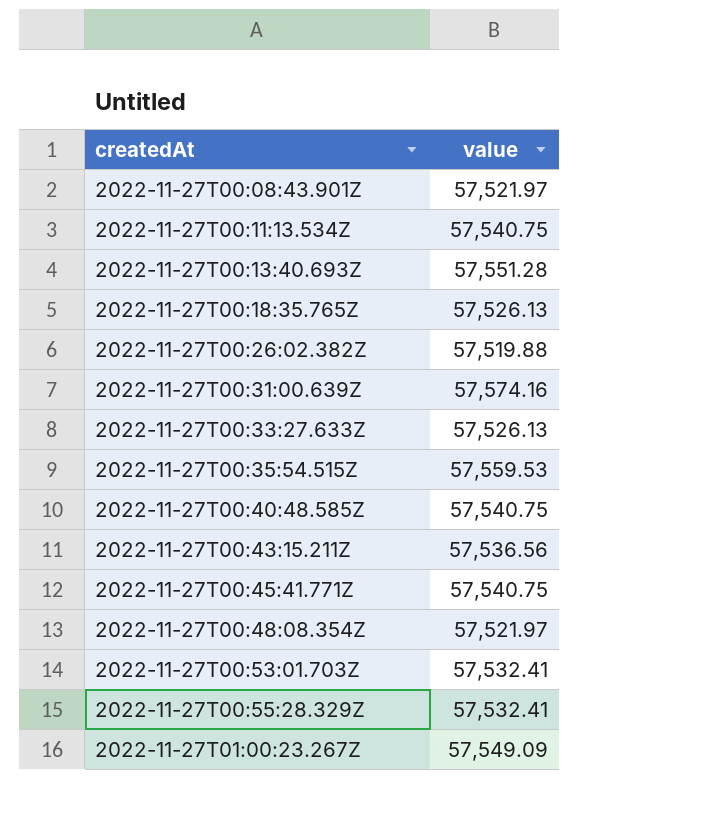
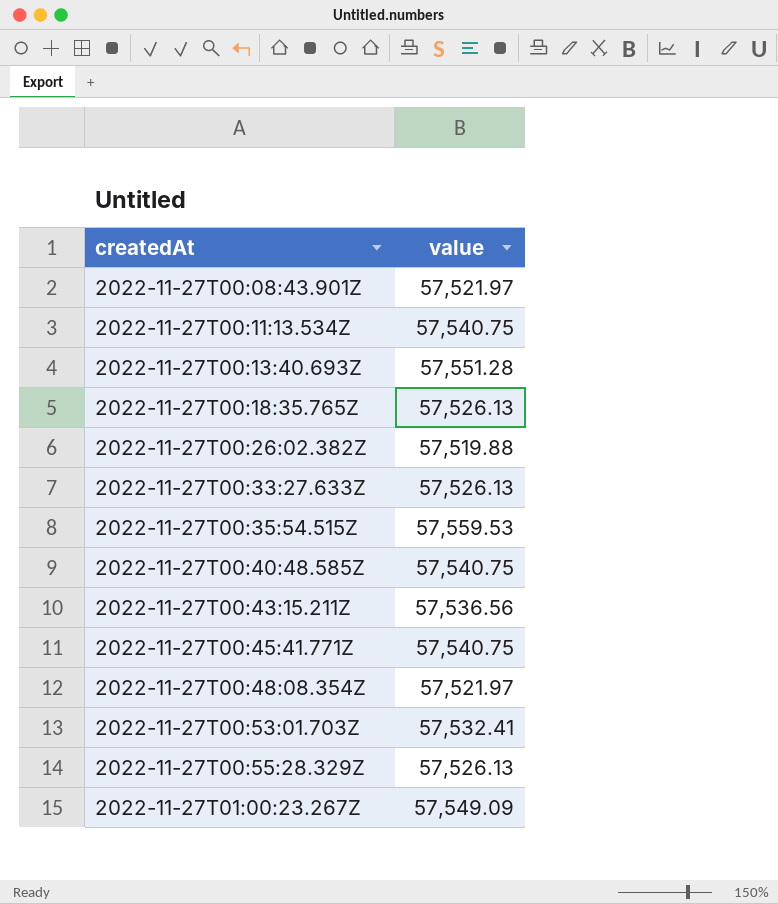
row 2022-11-27T00:31:00.639Z: 57,574.16 -> none
2022-11-27T00:55:28.329Z | value: 57,532.41 -> 57,526.13

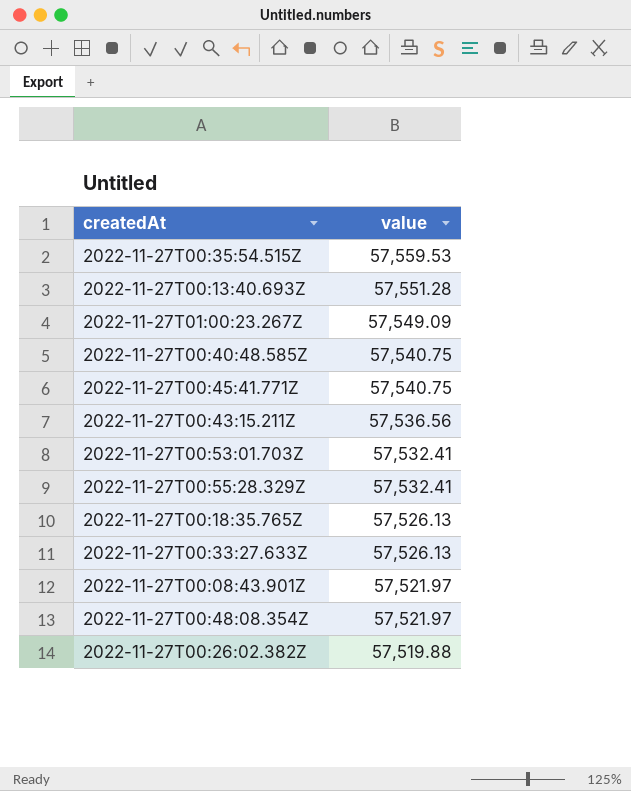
row order: createdAt ascending -> value descending
row 2022-11-27T00:11:13.534Z: 57,540.75 -> none
2022-11-27T00:55:28.329Z | value: 57,526.13 -> 57,532.41

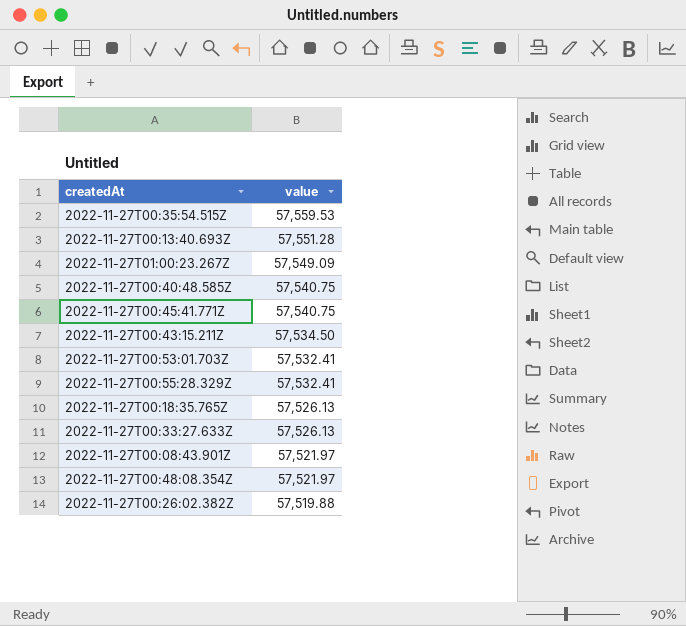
2022-11-27T00:43:15.211Z | value: 57,536.56 -> 57,534.50

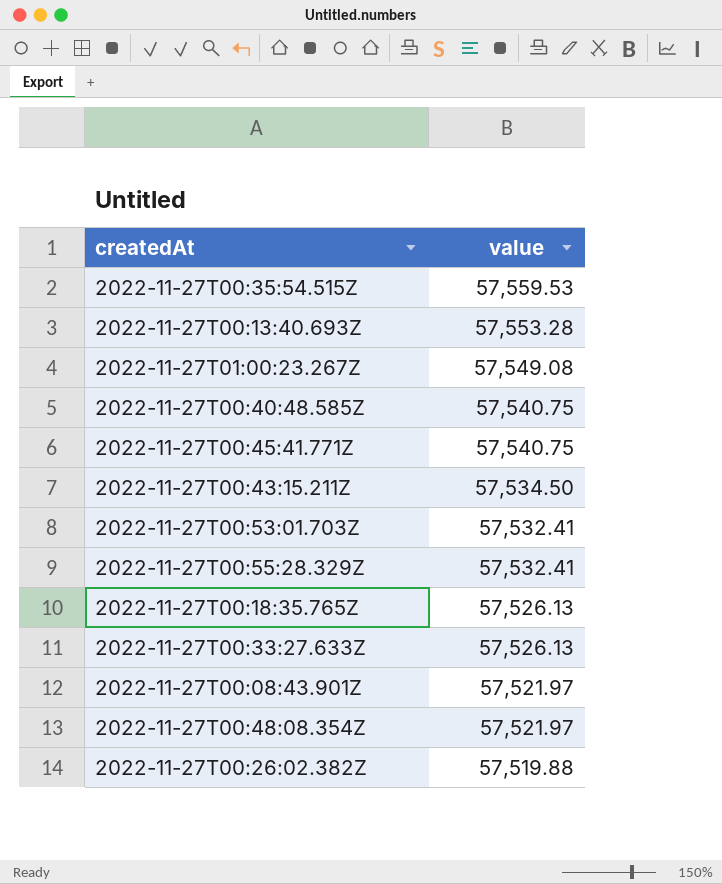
2022-11-27T00:13:40.693Z | value: 57,551.28 -> 57,553.28
2022-11-27T01:00:23.267Z | value: 57,549.09 -> 57,549.08

